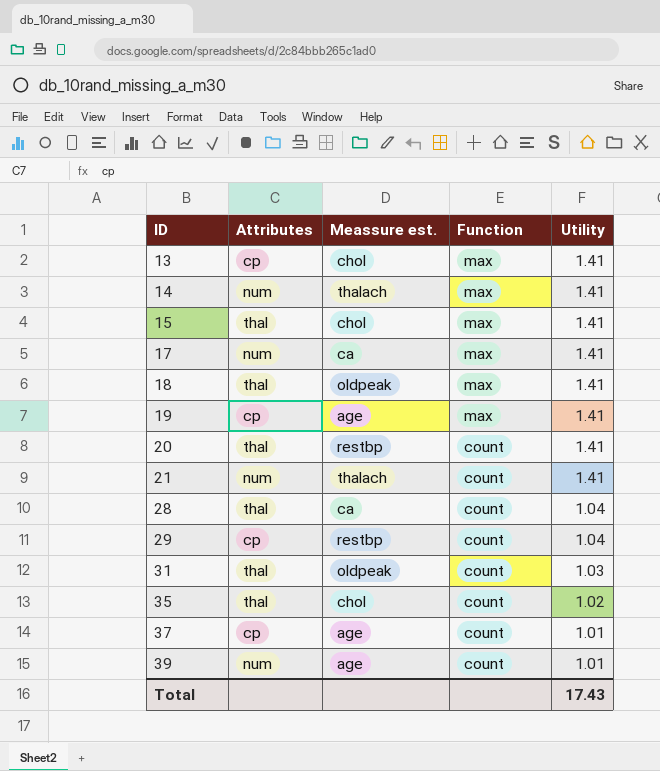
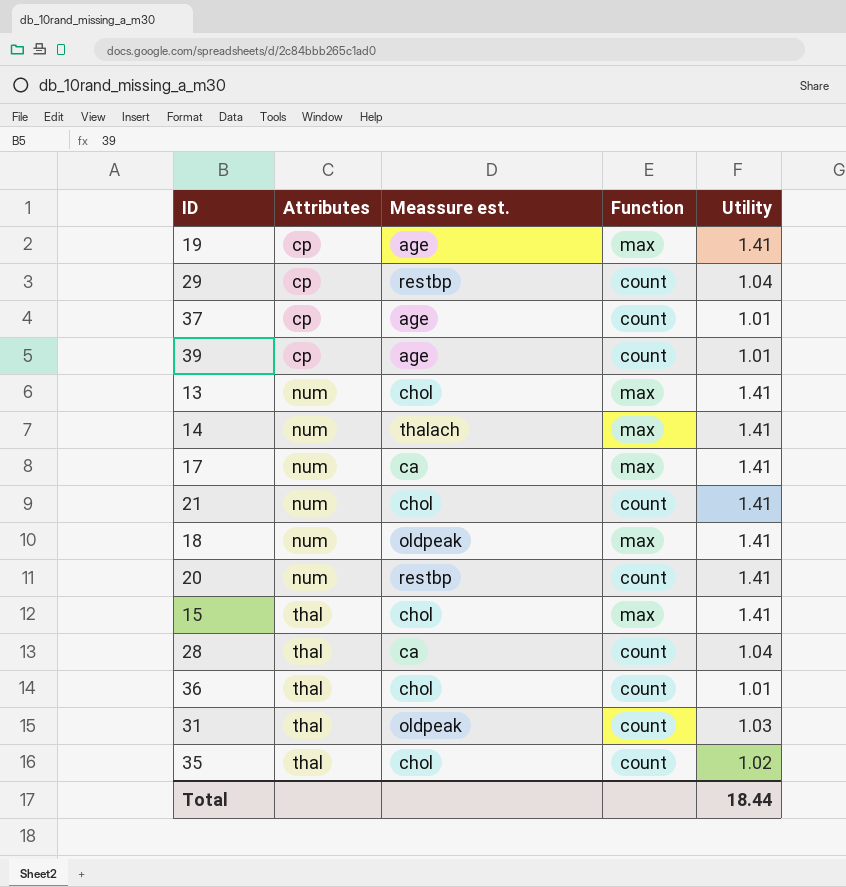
row order: ID ascending -> Attributes ascending
39 | Attributes: num -> cp
13 | Attributes: cp -> num
21 | Meassure est.: thalach -> chol
18 | Attributes: thal -> num
20 | Attributes: thal -> num
row 36: none -> thal | chol | count | 1.01
Total | Utility: 17.43 -> 18.44

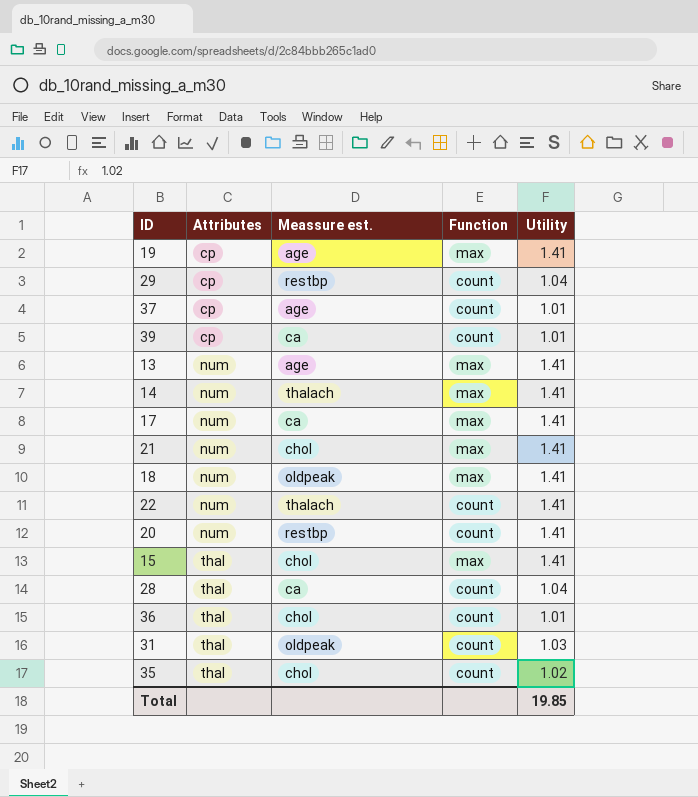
39 | Meassure est.: age -> ca
13 | Meassure est.: chol -> age
21 | Function: count -> max
row 22: none -> num | thalach | count | 1.41
Total | Utility: 18.44 -> 19.85

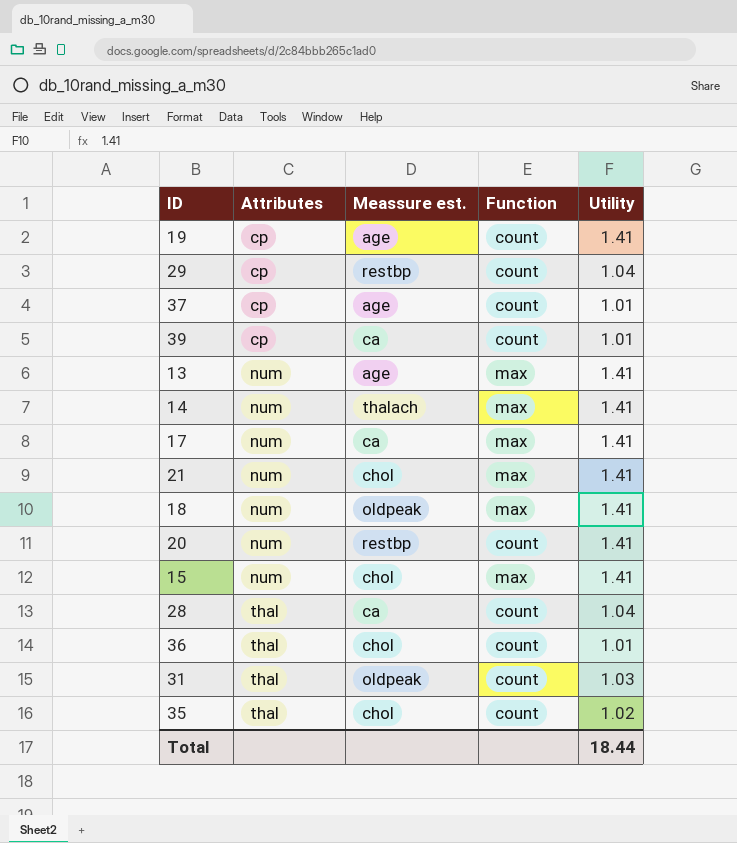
row 22: num | thalach | count | 1.41 -> none
19 | Function: max -> count
15 | Attributes: thal -> num
Total | Utility: 19.85 -> 18.44

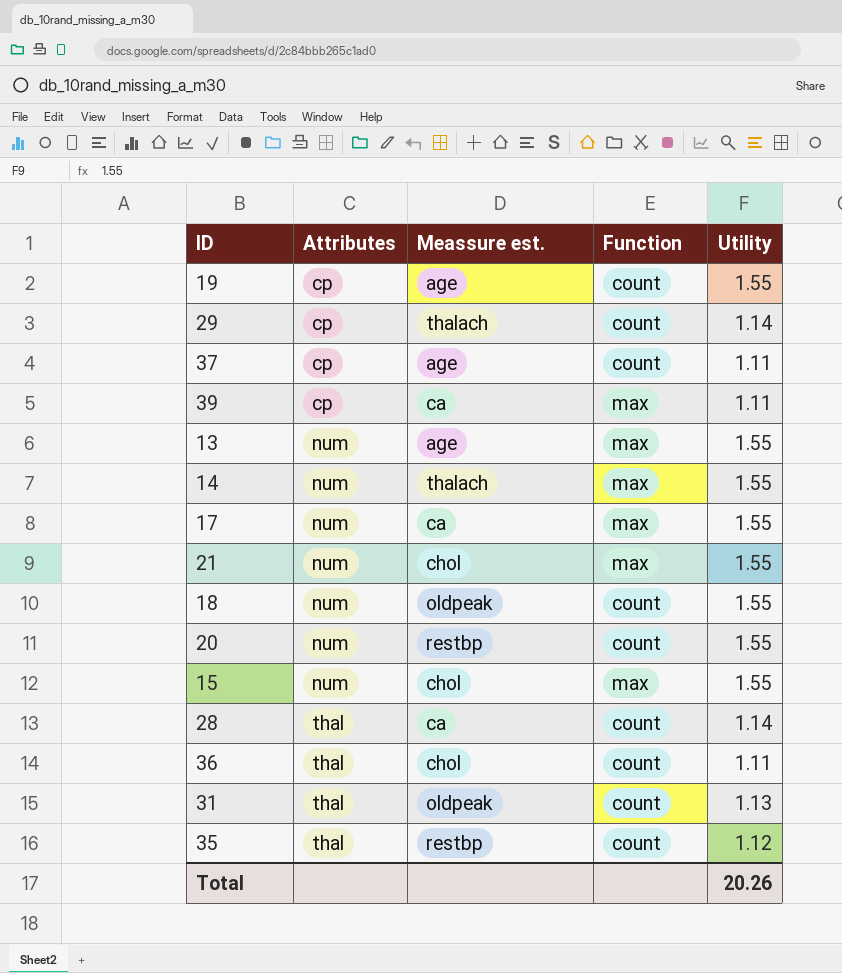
19 | Utility: 1.41 -> 1.55
29 | Meassure est.: restbp -> thalach
29 | Utility: 1.04 -> 1.14
37 | Utility: 1.01 -> 1.11
39 | Function: count -> max
39 | Utility: 1.01 -> 1.11
13 | Utility: 1.41 -> 1.55
14 | Utility: 1.41 -> 1.55
17 | Utility: 1.41 -> 1.55
21 | Utility: 1.41 -> 1.55
18 | Function: max -> count
18 | Utility: 1.41 -> 1.55
20 | Utility: 1.41 -> 1.55
15 | Utility: 1.41 -> 1.55
28 | Utility: 1.04 -> 1.14
36 | Utility: 1.01 -> 1.11
31 | Utility: 1.03 -> 1.13
35 | Meassure est.: chol -> restbp
35 | Utility: 1.02 -> 1.12
Total | Utility: 18.44 -> 20.26

